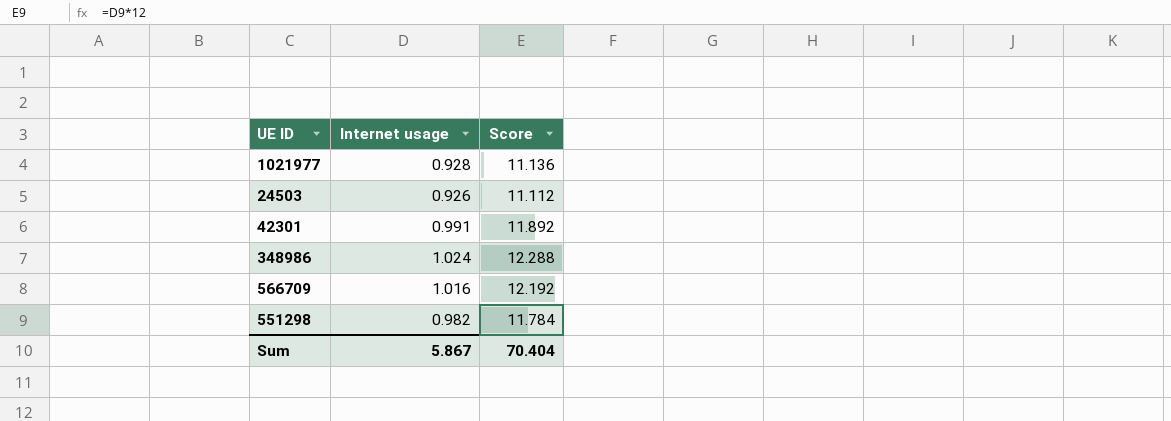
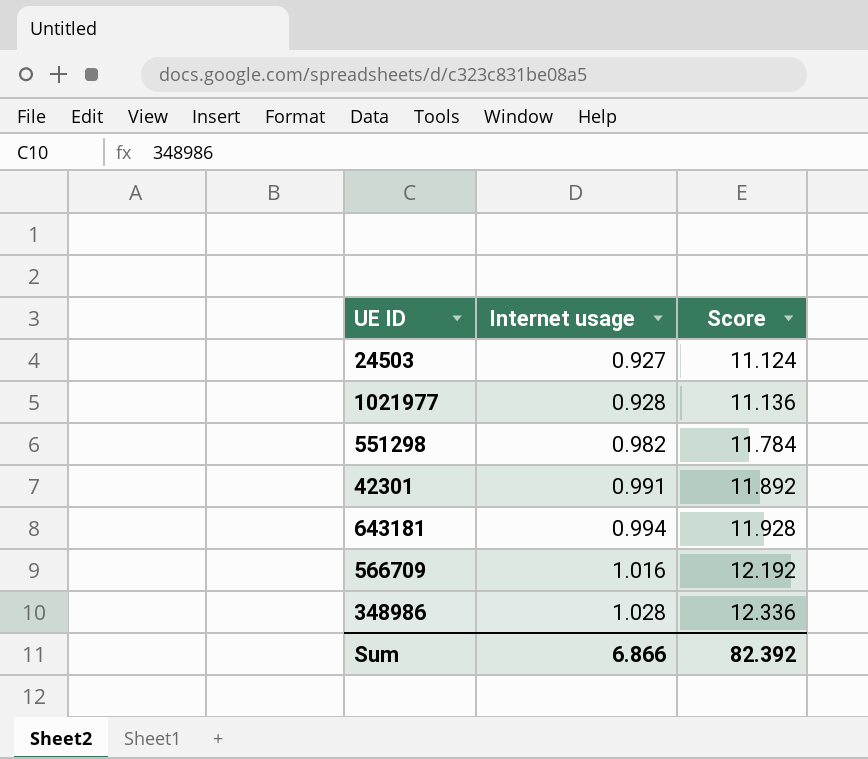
row order: none -> Internet usage ascending
24503 | Internet usage: 0.926 -> 0.927
24503 | Score: 11.112 -> 11.124
row 643181: none -> 0.994 | 11.928
348986 | Internet usage: 1.024 -> 1.028
348986 | Score: 12.288 -> 12.336
Sum | Internet usage: 5.867 -> 6.866
Sum | Score: 70.404 -> 82.392

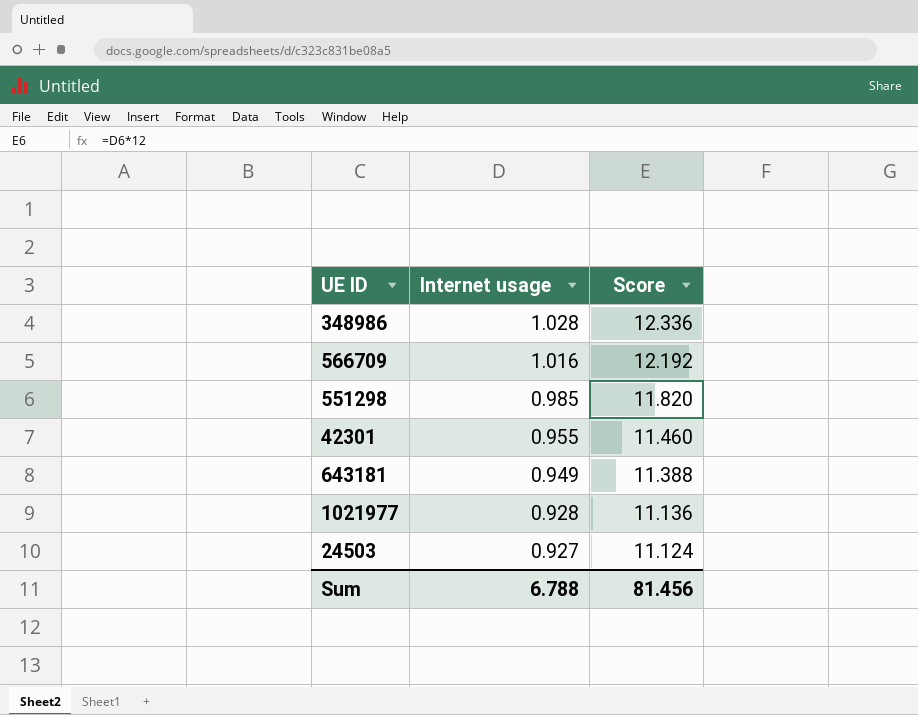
row order: Internet usage ascending -> Internet usage descending
551298 | Internet usage: 0.982 -> 0.985
551298 | Score: 11.784 -> 11.820
42301 | Internet usage: 0.991 -> 0.955
42301 | Score: 11.892 -> 11.460
643181 | Internet usage: 0.994 -> 0.949
643181 | Score: 11.928 -> 11.388
Sum | Internet usage: 6.866 -> 6.788
Sum | Score: 82.392 -> 81.456

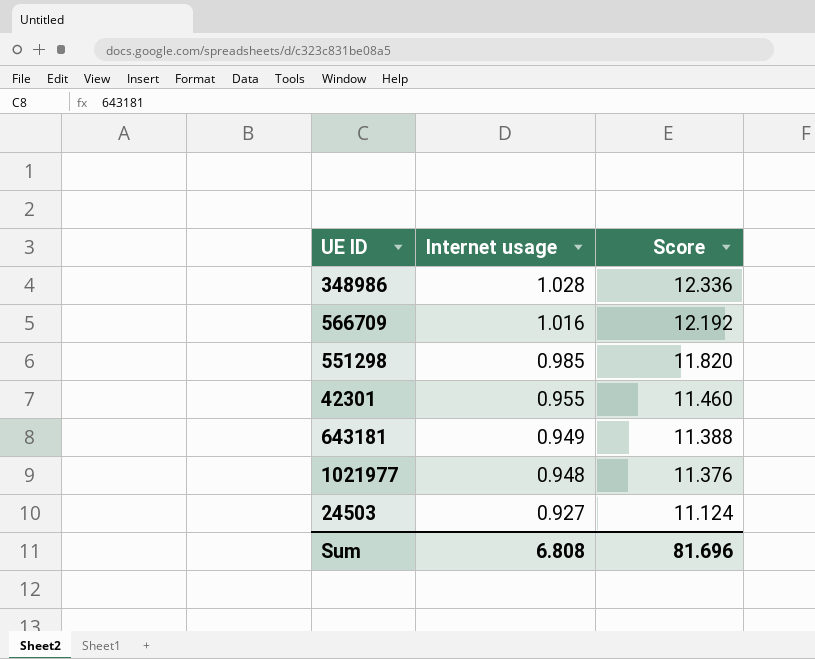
1021977 | Internet usage: 0.928 -> 0.948
1021977 | Score: 11.136 -> 11.376
Sum | Internet usage: 6.788 -> 6.808
Sum | Score: 81.456 -> 81.696

